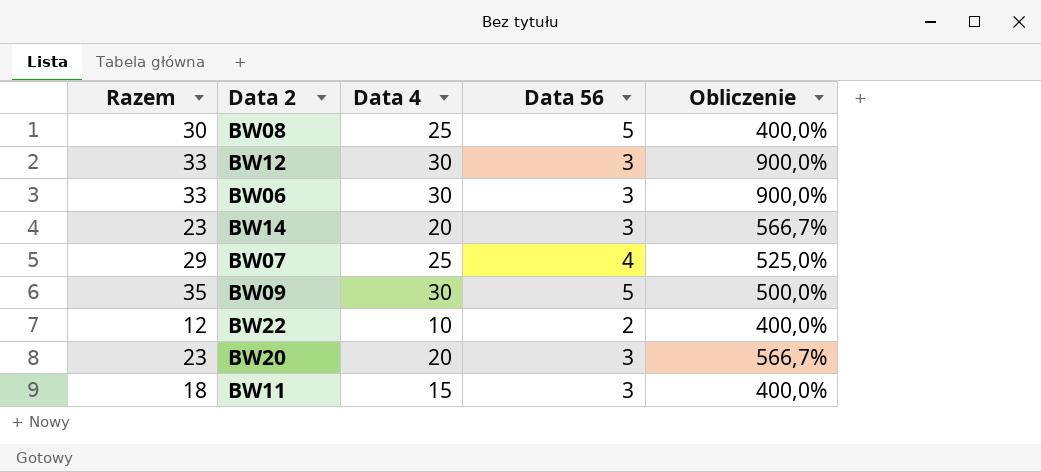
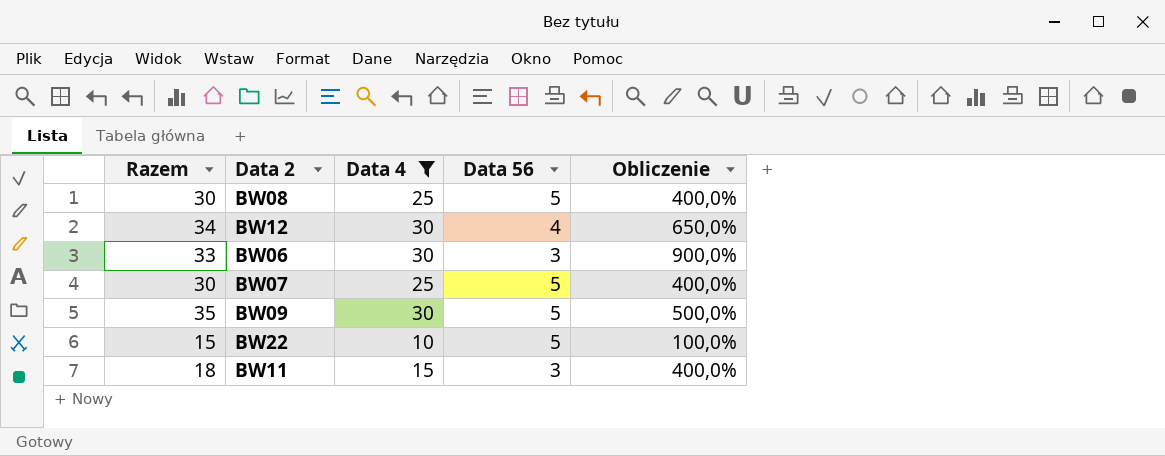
filter: none -> Data 4 != 20
BW12 | Razem: 33 -> 34
BW12 | Data 56: 3 -> 4
BW12 | Obliczenie: 900,0% -> 650,0%
BW07 | Razem: 29 -> 30
BW07 | Data 56: 4 -> 5
BW07 | Obliczenie: 525,0% -> 400,0%
BW22 | Razem: 12 -> 15
BW22 | Data 56: 2 -> 5
BW22 | Obliczenie: 400,0% -> 100,0%

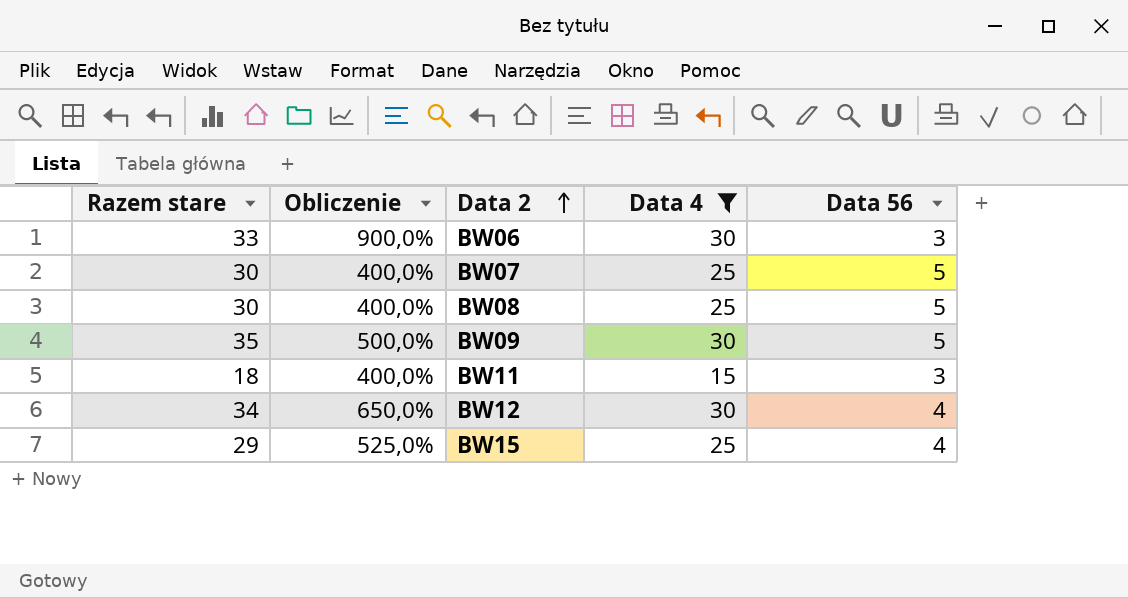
row order: none -> Data 2 ascending
column name: Razem -> Razem stare
column Obliczenie | position: 5 -> 2
row BW22: 15 | 10 | 5 | 100,0% -> none
row BW15: none -> 29 | 525,0% | 25 | 4

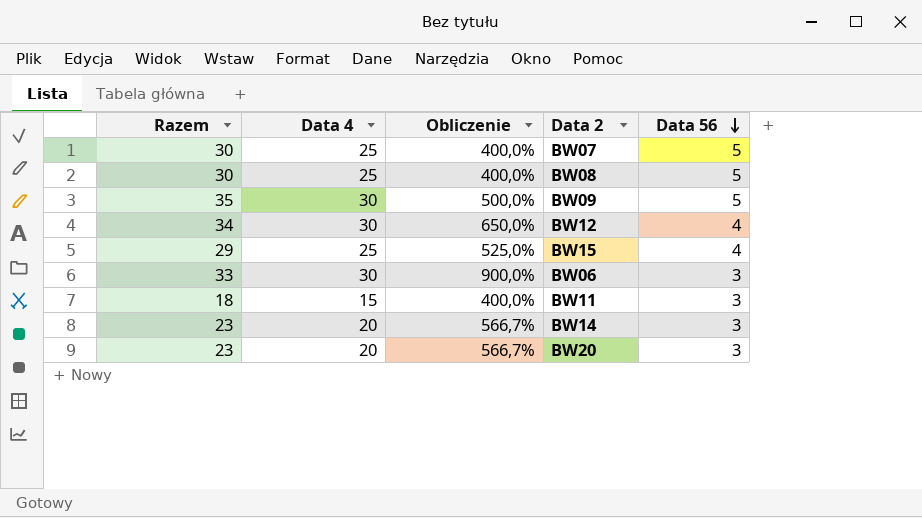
filter: Data 4 != 20 -> none
row order: Data 2 ascending -> Data 56 descending
column name: Razem stare -> Razem
column Data 4 | position: 4 -> 2

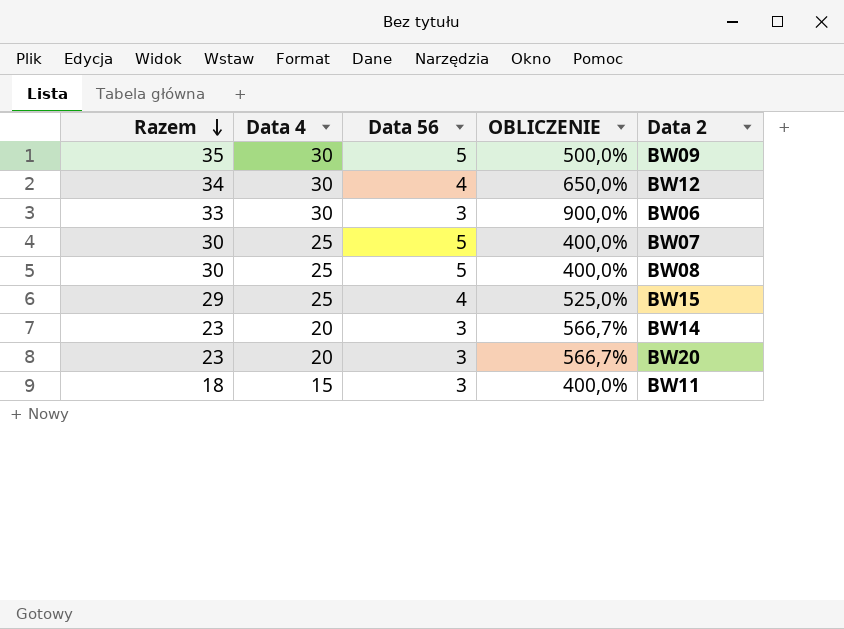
row order: Data 56 descending -> Razem descending
column Data 56 | position: 5 -> 3
column name: Obliczenie -> OBLICZENIE

